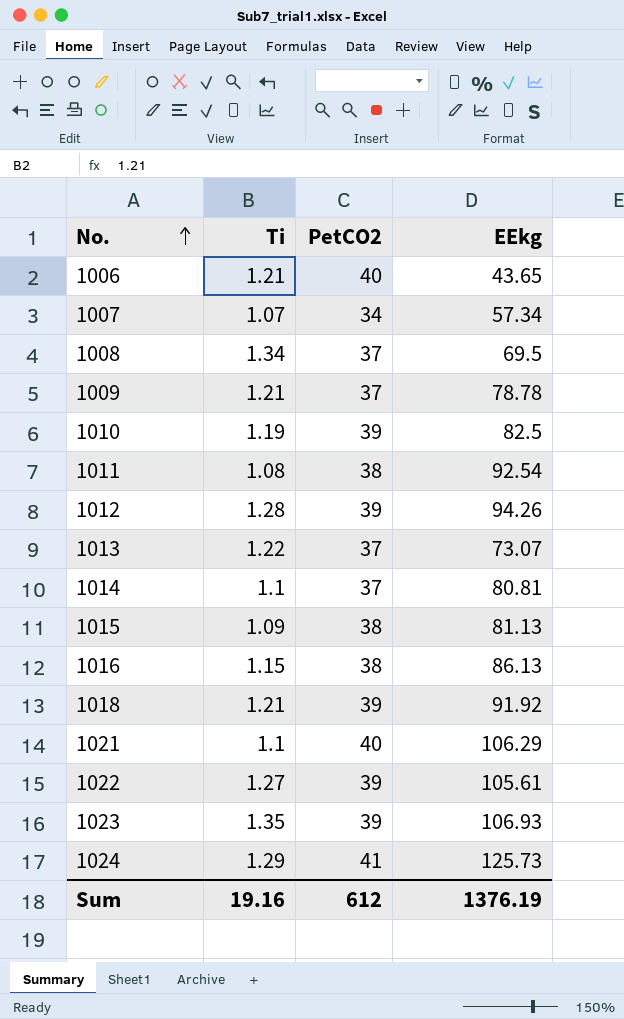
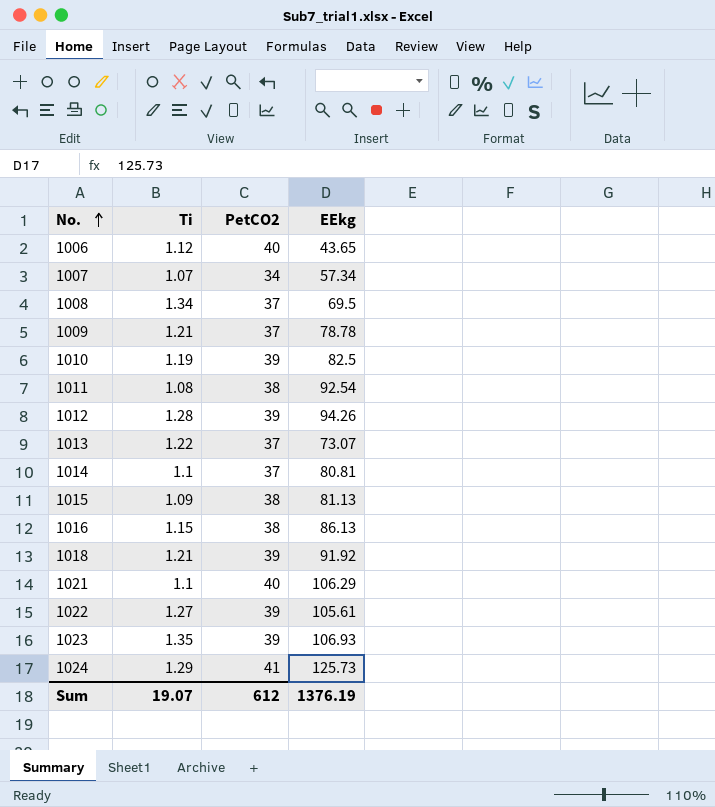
1006 | Ti: 1.21 -> 1.12
Sum | Ti: 19.16 -> 19.07

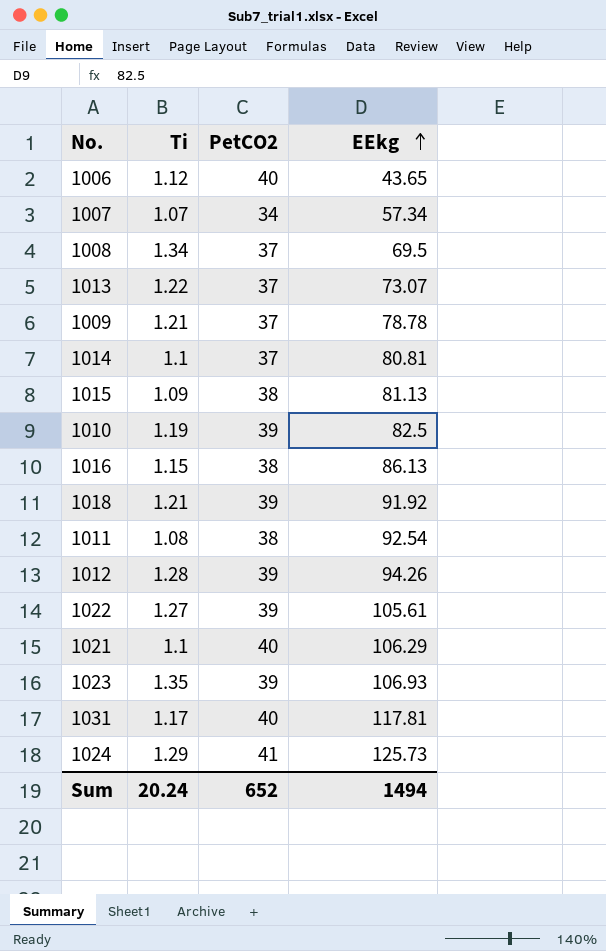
row order: No. ascending -> EEkg ascending
row 1031: none -> 1.17 | 40 | 117.81
Sum | Ti: 19.07 -> 20.24
Sum | PetCO2: 612 -> 652
Sum | EEkg: 1376.19 -> 1494

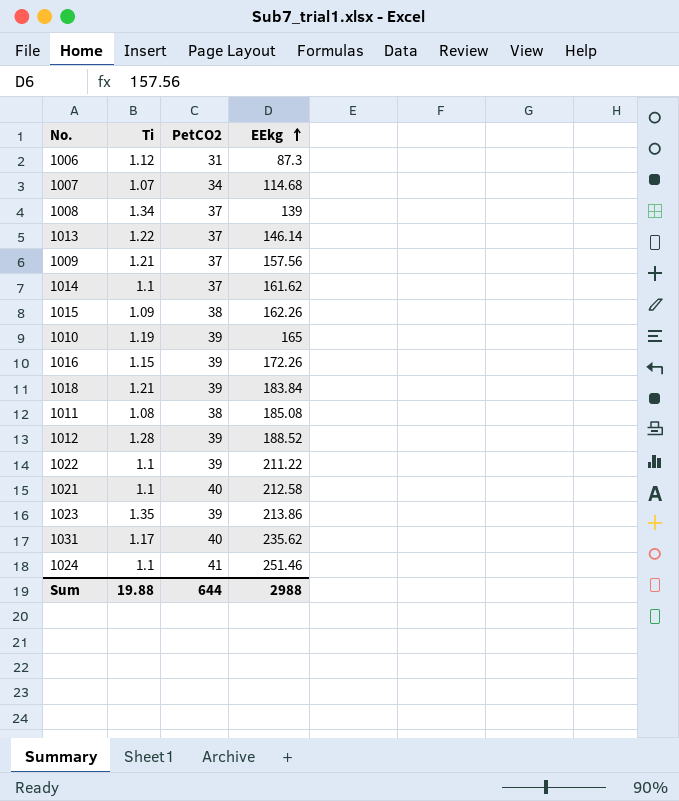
1006 | PetCO2: 40 -> 31
1006 | EEkg: 43.65 -> 87.3
1007 | EEkg: 57.34 -> 114.68
1008 | EEkg: 69.5 -> 139
1013 | EEkg: 73.07 -> 146.14
1009 | EEkg: 78.78 -> 157.56
1014 | EEkg: 80.81 -> 161.62
1015 | EEkg: 81.13 -> 162.26
1010 | EEkg: 82.5 -> 165
1016 | PetCO2: 38 -> 39
1016 | EEkg: 86.13 -> 172.26
1018 | EEkg: 91.92 -> 183.84
1011 | EEkg: 92.54 -> 185.08
1012 | EEkg: 94.26 -> 188.52
1022 | Ti: 1.27 -> 1.1
1022 | EEkg: 105.61 -> 211.22
1021 | EEkg: 106.29 -> 212.58
1023 | EEkg: 106.93 -> 213.86
1031 | EEkg: 117.81 -> 235.62
1024 | Ti: 1.29 -> 1.1
1024 | EEkg: 125.73 -> 251.46
Sum | Ti: 20.24 -> 19.88
Sum | PetCO2: 652 -> 644
Sum | EEkg: 1494 -> 2988

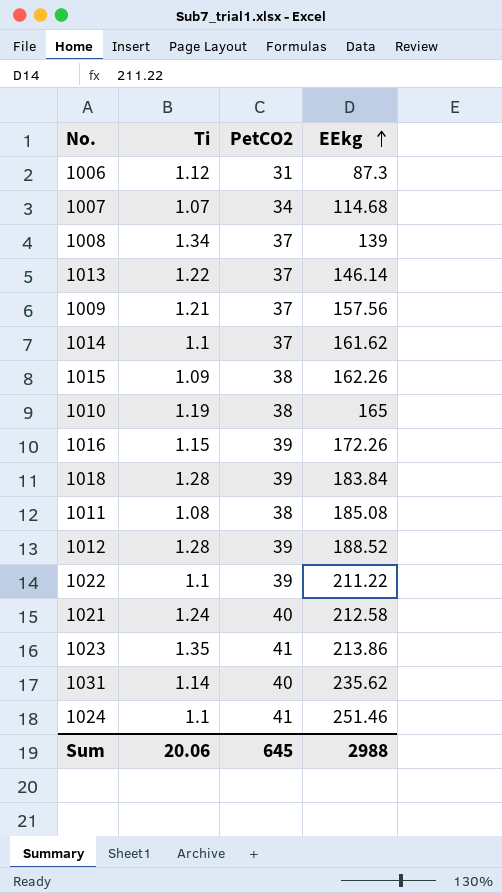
1010 | PetCO2: 39 -> 38
1018 | Ti: 1.21 -> 1.28
1021 | Ti: 1.1 -> 1.24
1023 | PetCO2: 39 -> 41
1031 | Ti: 1.17 -> 1.14
Sum | Ti: 19.88 -> 20.06
Sum | PetCO2: 644 -> 645

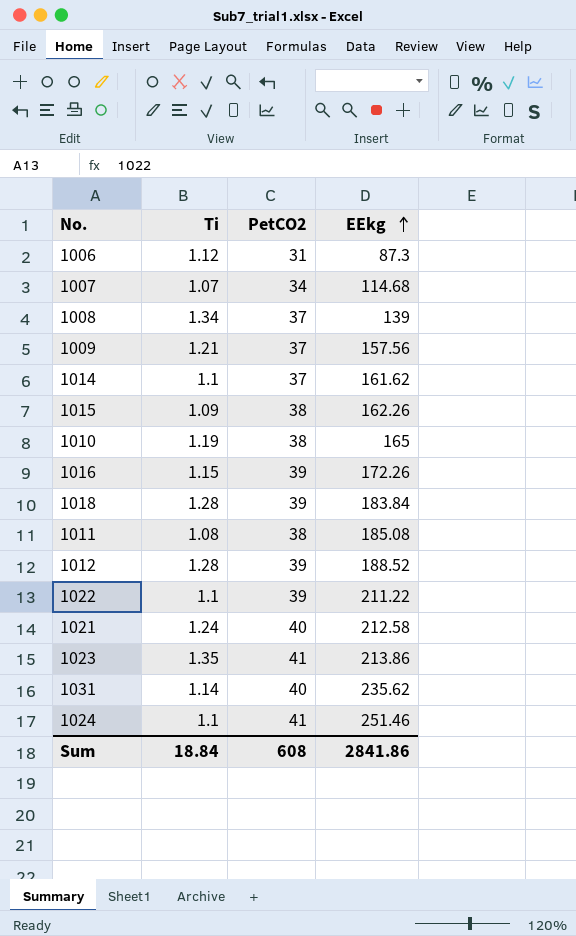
row 1013: 1.22 | 37 | 146.14 -> none
Sum | Ti: 20.06 -> 18.84
Sum | PetCO2: 645 -> 608
Sum | EEkg: 2988 -> 2841.86

